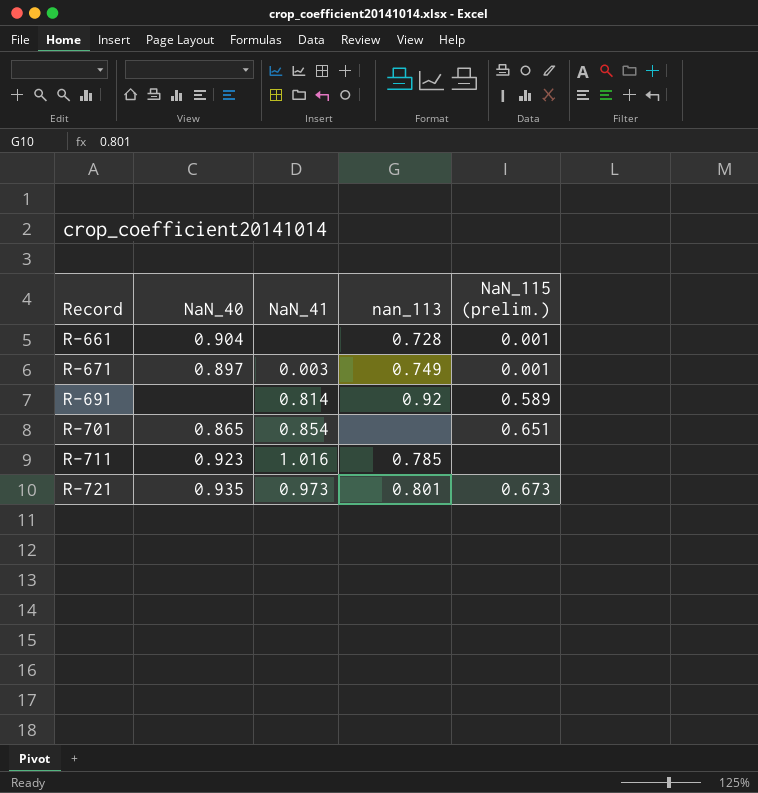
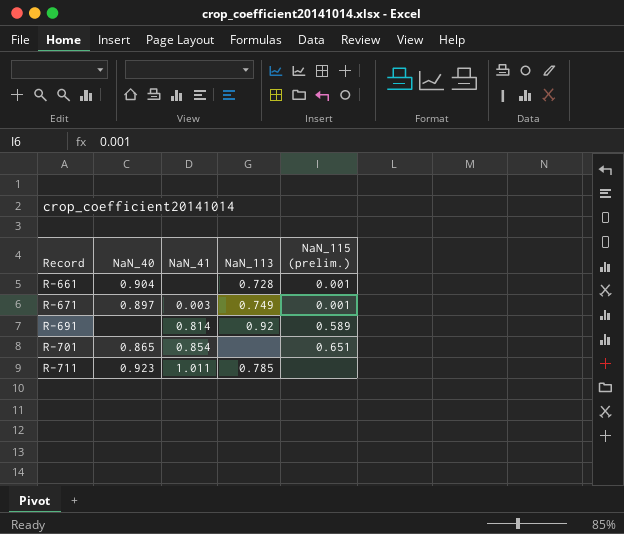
column name: nan_113 -> NaN_113
row R-721: 0.935 | 0.973 | 0.801 | 0.673 -> none
R-711 | NaN_41: 1.016 -> 1.011

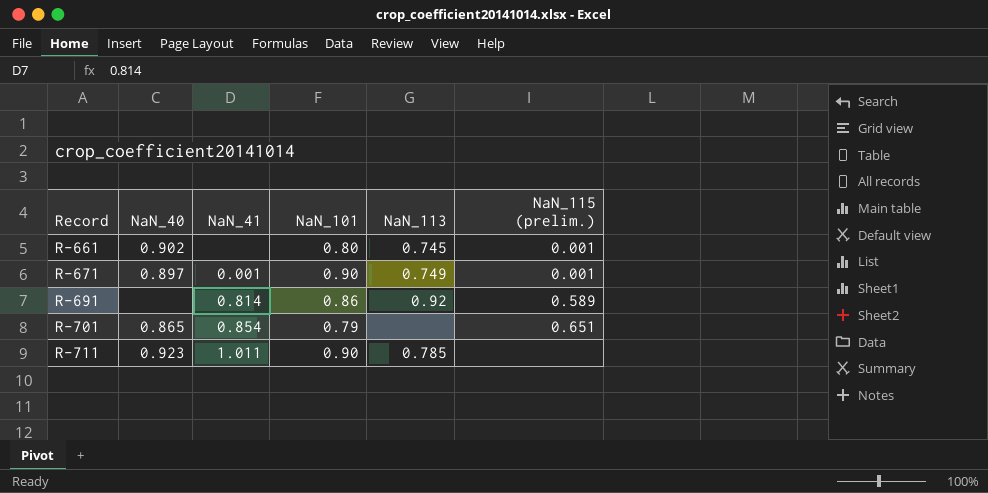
column NaN_101 | position: none -> 4
R-661 | NaN_40: 0.904 -> 0.902
R-661 | NaN_113: 0.728 -> 0.745
R-671 | NaN_41: 0.003 -> 0.001

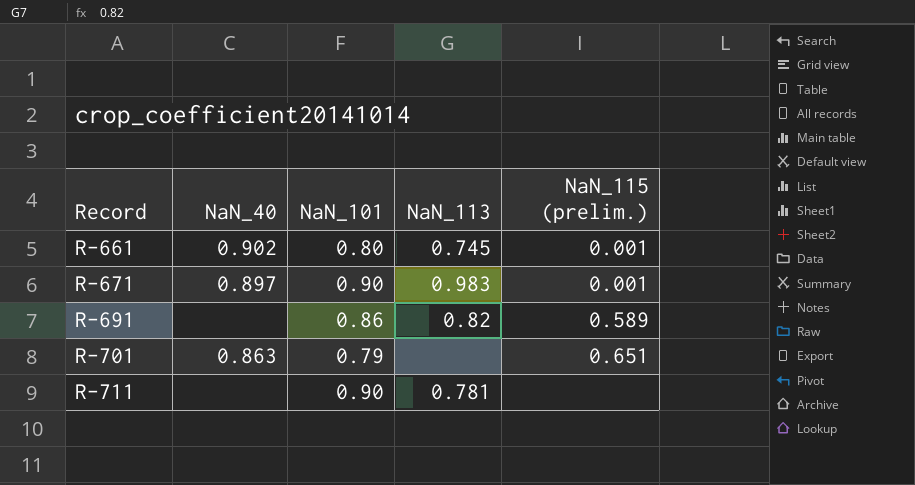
column NaN_41 | position: 3 -> none
R-671 | NaN_113: 0.749 -> 0.983
R-691 | NaN_113: 0.92 -> 0.82
R-701 | NaN_40: 0.865 -> 0.863
R-711 | NaN_40: 0.923 -> none
R-711 | NaN_113: 0.785 -> 0.781

